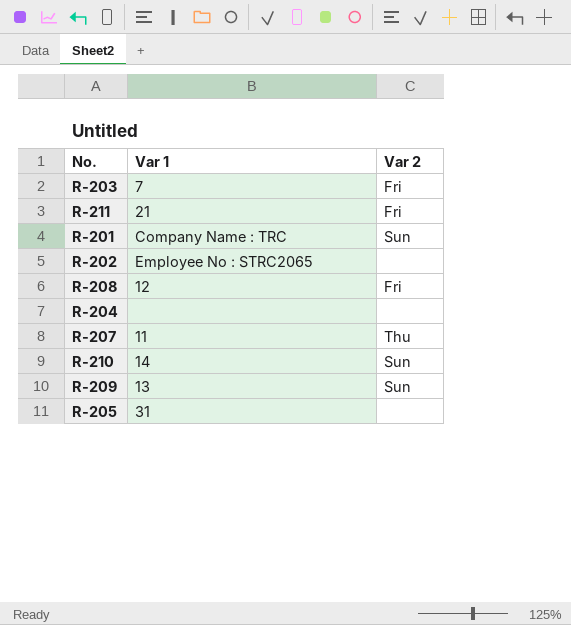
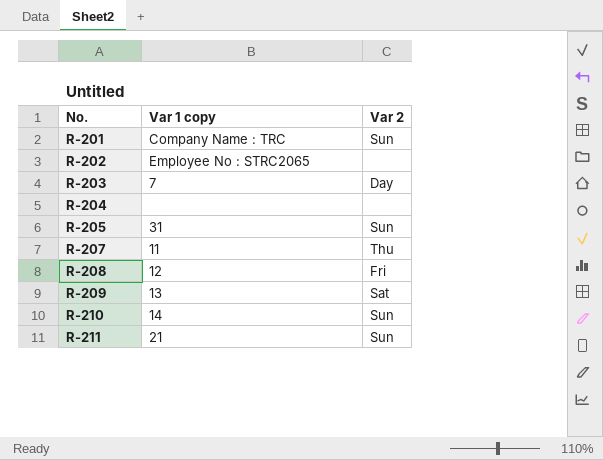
row order: none -> No. ascending
column name: Var 1 -> Var 1 copy
R-203 | Var 2: Fri -> Day
R-205 | Var 2: none -> Sun
R-209 | Var 2: Sun -> Sat
R-211 | Var 2: Fri -> Sun

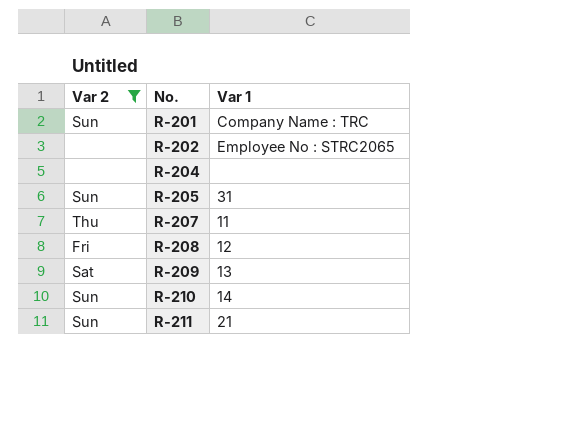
filter: none -> Var 2 != Day
column Var 2 | position: 3 -> 1
column name: Var 1 copy -> Var 1

